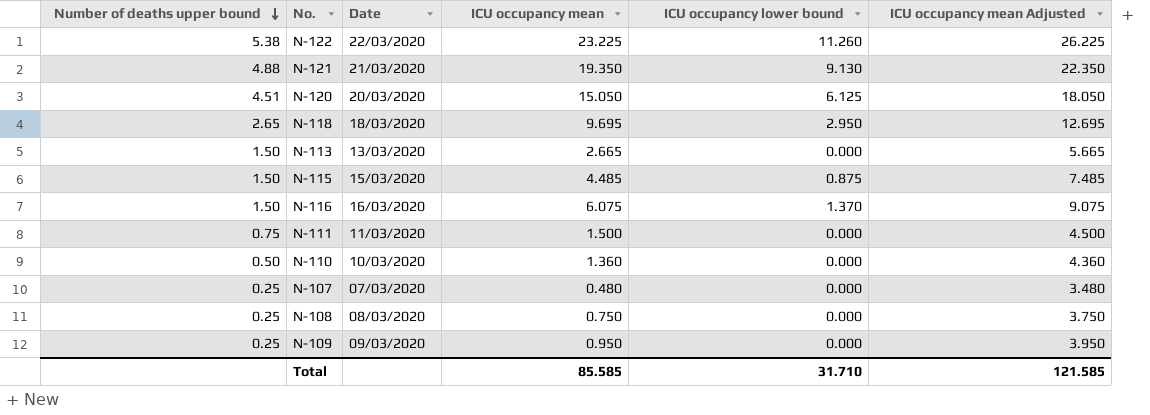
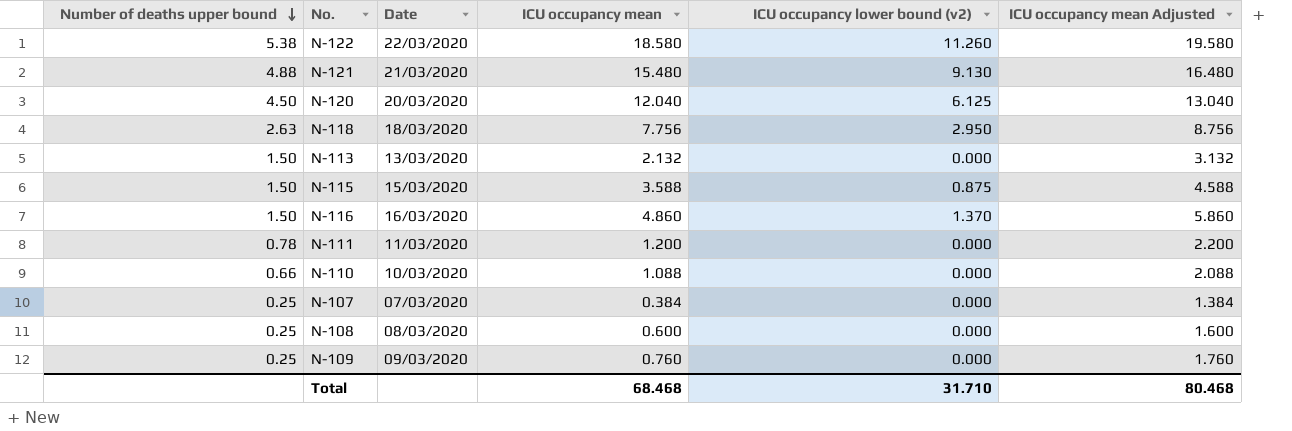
column name: ICU occupancy lower bound -> ICU occupancy lower bound (v2)
column ICU occupancy mean Adjusted | formula: [ICU occupancy mean] + 3 -> [ICU occupancy mean] + 1
N-122 | ICU occupancy mean: 23.225 -> 18.580
N-121 | ICU occupancy mean: 19.350 -> 15.480
N-120 | Number of deaths upper bound: 4.51 -> 4.50
N-120 | ICU occupancy mean: 15.050 -> 12.040
N-118 | Number of deaths upper bound: 2.65 -> 2.63
N-118 | ICU occupancy mean: 9.695 -> 7.756
N-113 | ICU occupancy mean: 2.665 -> 2.132
N-115 | ICU occupancy mean: 4.485 -> 3.588
N-116 | ICU occupancy mean: 6.075 -> 4.860
N-111 | Number of deaths upper bound: 0.75 -> 0.78
N-111 | ICU occupancy mean: 1.500 -> 1.200
N-110 | Number of deaths upper bound: 0.50 -> 0.66
N-110 | ICU occupancy mean: 1.360 -> 1.088
N-107 | ICU occupancy mean: 0.480 -> 0.384
N-108 | ICU occupancy mean: 0.750 -> 0.600
N-109 | ICU occupancy mean: 0.950 -> 0.760
Total | ICU occupancy mean: 85.585 -> 68.468
Total | ICU occupancy mean Adjusted: 121.585 -> 80.468

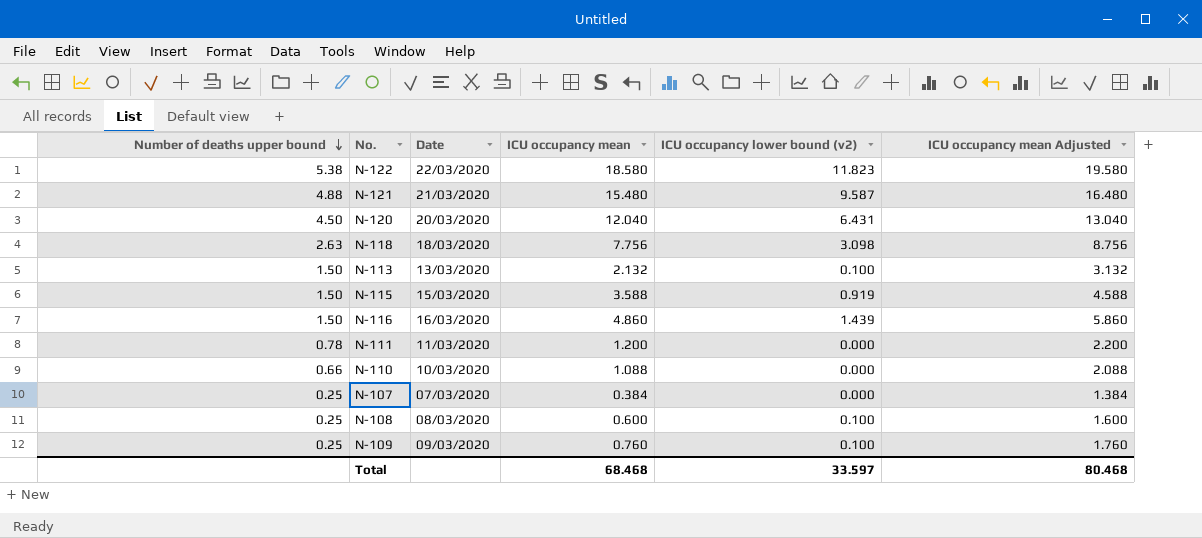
N-122 | ICU occupancy lower bound (v2): 11.260 -> 11.823
N-121 | ICU occupancy lower bound (v2): 9.130 -> 9.587
N-120 | ICU occupancy lower bound (v2): 6.125 -> 6.431
N-118 | ICU occupancy lower bound (v2): 2.950 -> 3.098
N-113 | ICU occupancy lower bound (v2): 0.000 -> 0.100
N-115 | ICU occupancy lower bound (v2): 0.875 -> 0.919
N-116 | ICU occupancy lower bound (v2): 1.370 -> 1.439
N-108 | ICU occupancy lower bound (v2): 0.000 -> 0.100
N-109 | ICU occupancy lower bound (v2): 0.000 -> 0.100
Total | ICU occupancy lower bound (v2): 31.710 -> 33.597

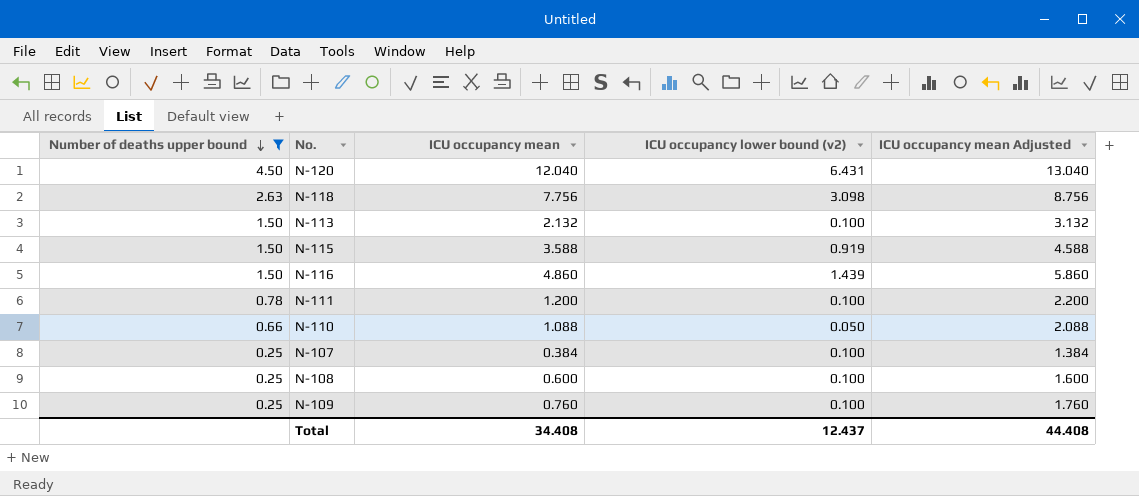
filter: none -> Number of deaths upper bound <= 4.50
column Date | position: 3 -> none
N-111 | ICU occupancy lower bound (v2): 0.000 -> 0.100
N-110 | ICU occupancy lower bound (v2): 0.000 -> 0.050
N-107 | ICU occupancy lower bound (v2): 0.000 -> 0.100
Total | ICU occupancy mean: 68.468 -> 34.408
Total | ICU occupancy lower bound (v2): 33.597 -> 12.437
Total | ICU occupancy mean Adjusted: 80.468 -> 44.408

